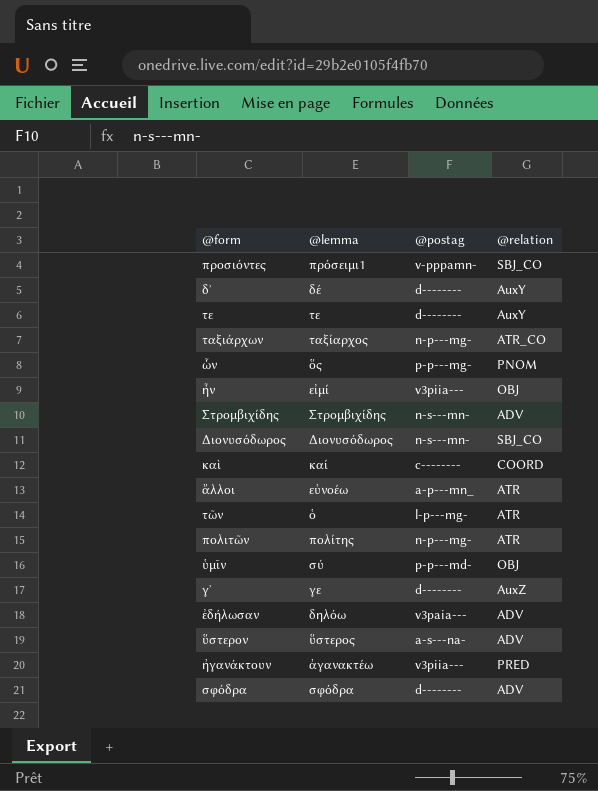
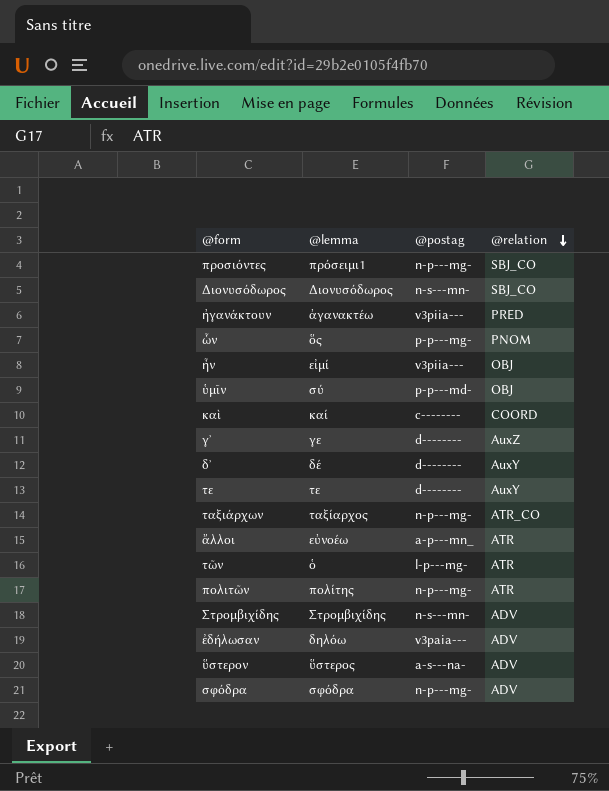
row order: none -> @relation descending
προσιόντες | @postag: v-pppamn- -> n-p---mg-
σφόδρα | @postag: d-------- -> n-p---mg-

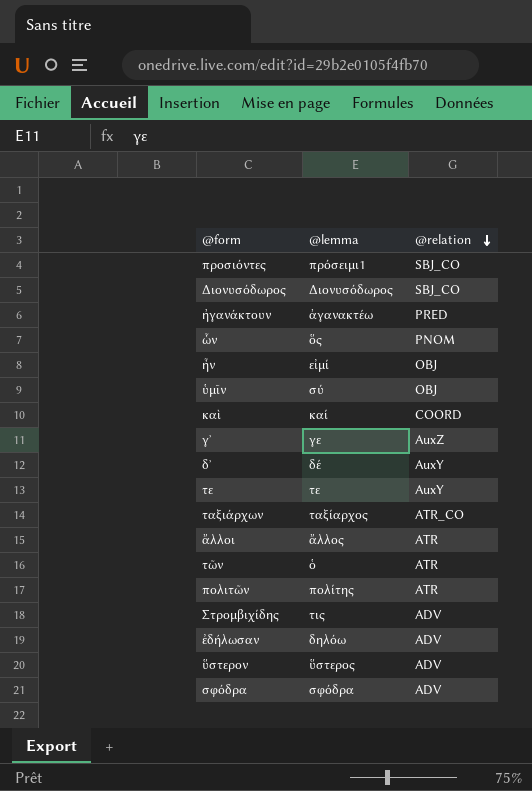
column @postag | position: 3 -> none
ἄλλοι | @lemma: εὐνοέω -> ἄλλος
Στρομβιχίδης | @lemma: Στρομβιχίδης -> τις

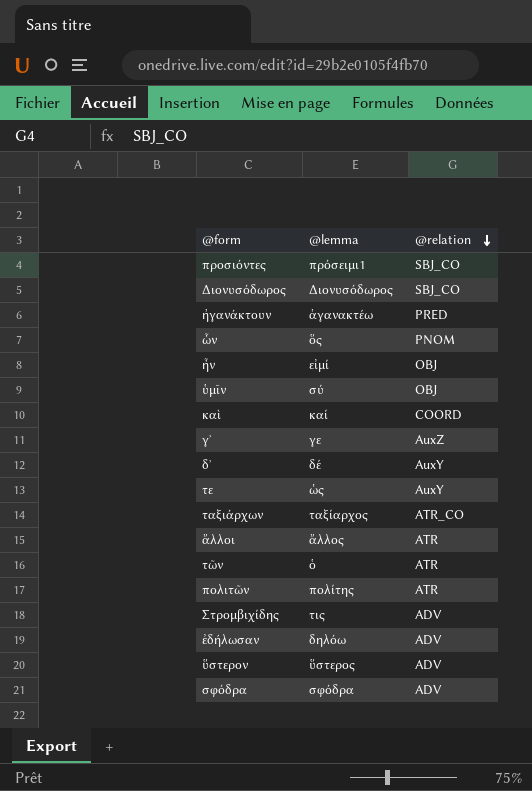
τε | @lemma: τε -> ὡς

